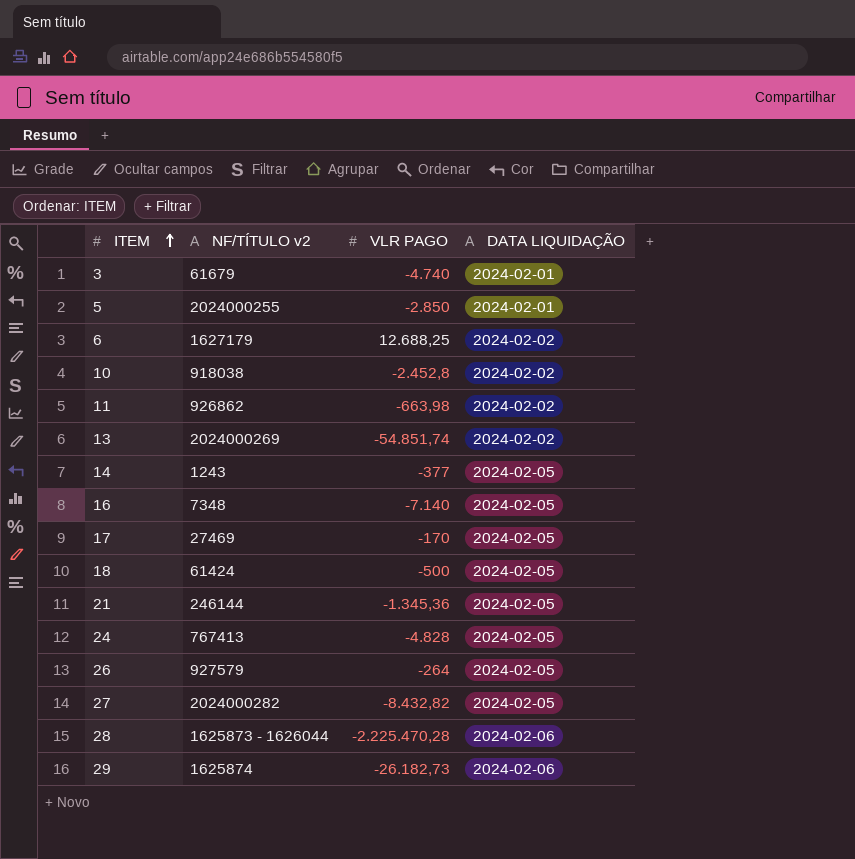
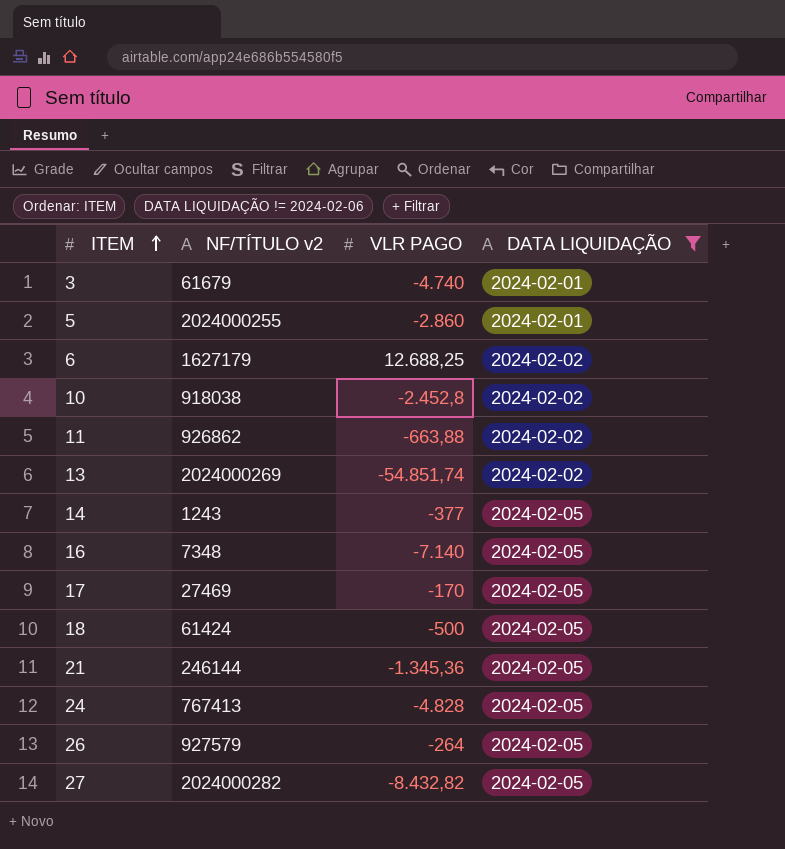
filter: none -> DATA LIQUIDAÇÃO != 2024-02-06
5 | VLR PAGO: -2.850 -> -2.860
11 | VLR PAGO: -663,98 -> -663,88

